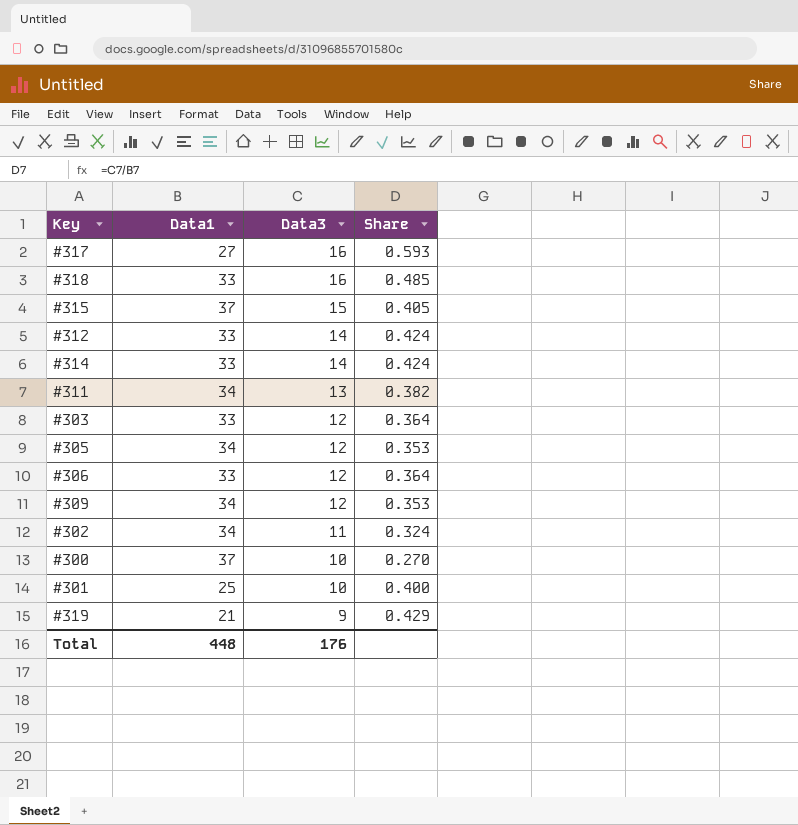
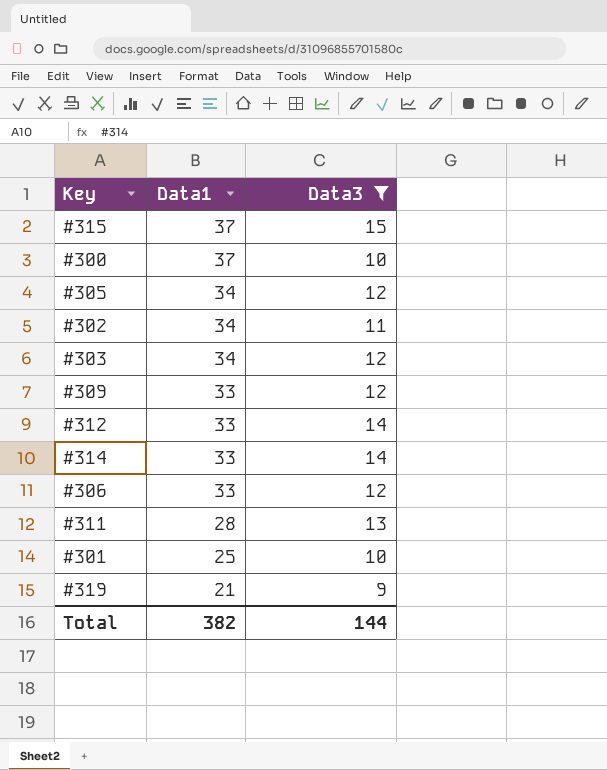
filter: none -> Data3 != 16
row order: Data3 descending -> Data1 descending
column Share | formula: [Data3] / [Data1] -> none
#303 | Data1: 33 -> 34
#309 | Data1: 34 -> 33
#311 | Data1: 34 -> 28
Total | Data1: 448 -> 382
Total | Data3: 176 -> 144

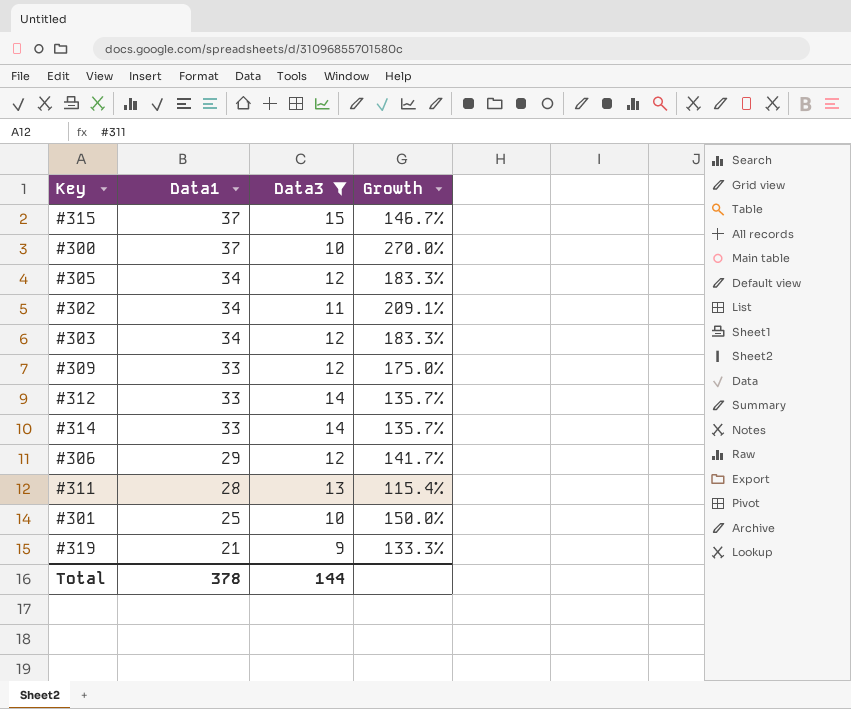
column Growth | formula: none -> ([Data1] - [Data3]) / [Data3]
#306 | Data1: 33 -> 29
Total | Data1: 382 -> 378

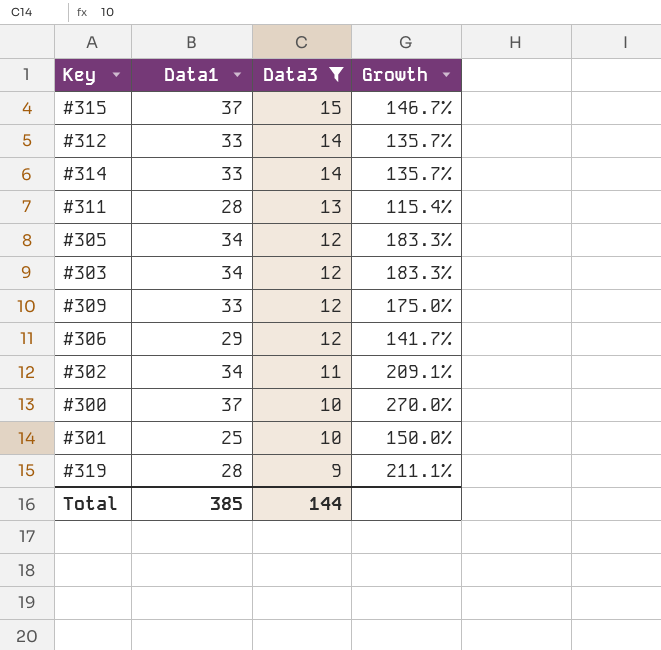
row order: Data1 descending -> Data3 descending
#319 | Data1: 21 -> 28
#319 | Growth: 133.3% -> 211.1%
Total | Data1: 378 -> 385

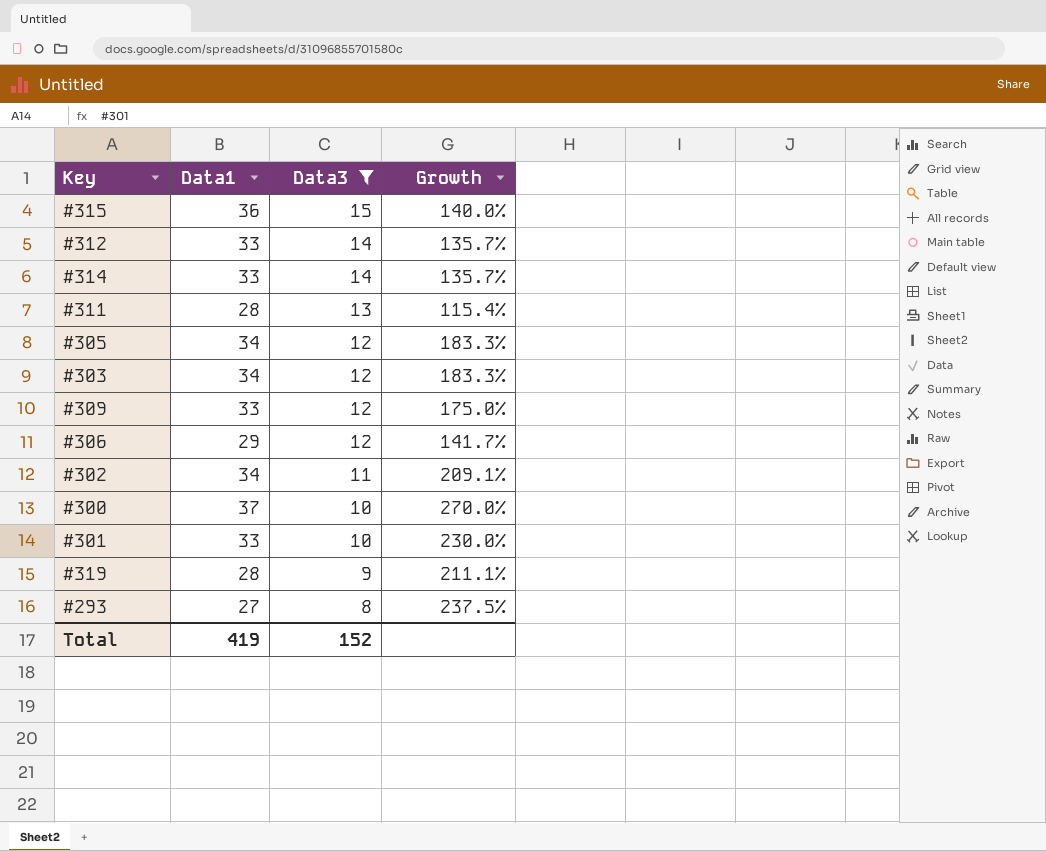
#315 | Data1: 37 -> 36
#315 | Growth: 146.7% -> 140.0%
#301 | Data1: 25 -> 33
#301 | Growth: 150.0% -> 230.0%
row #293: none -> 27 | 8 | 237.5%
Total | Data1: 385 -> 419
Total | Data3: 144 -> 152

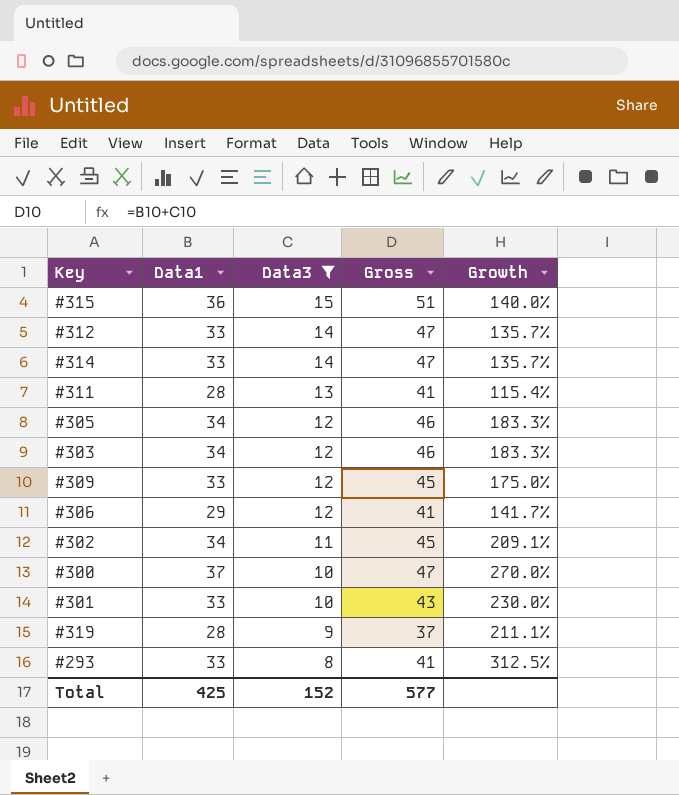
column Gross | formula: none -> [Data1] + [Data3]
#293 | Data1: 27 -> 33
#293 | Growth: 237.5% -> 312.5%
Total | Data1: 419 -> 425

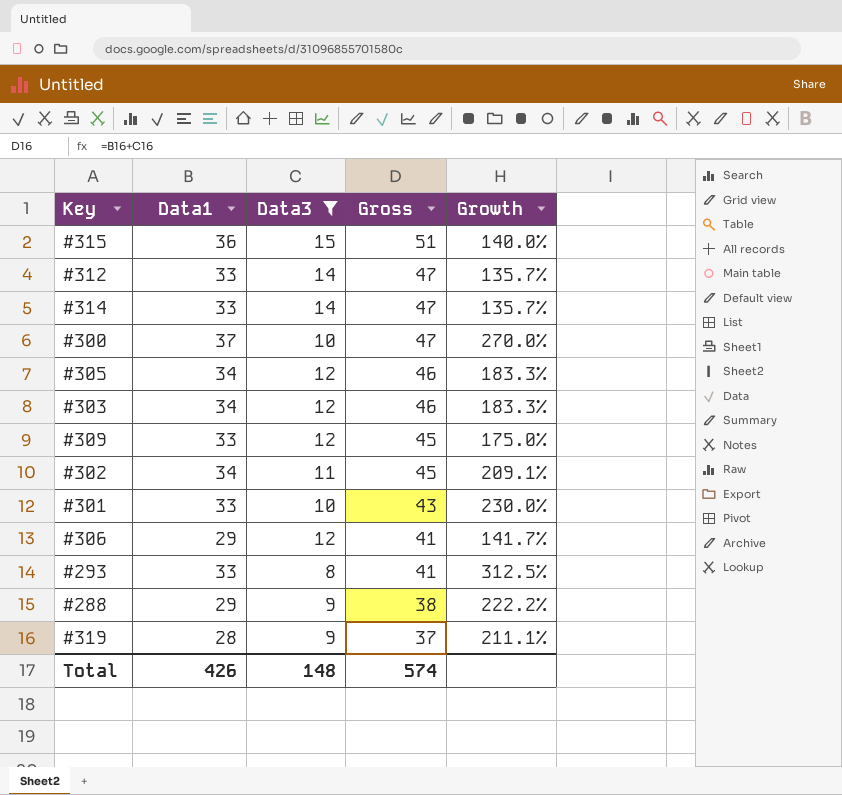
row order: Data3 descending -> Gross descending
row #311: 28 | 13 | 41 | 115.4% -> none
row #288: none -> 29 | 9 | 38 | 222.2%
Total | Data1: 425 -> 426
Total | Data3: 152 -> 148
Total | Gross: 577 -> 574

